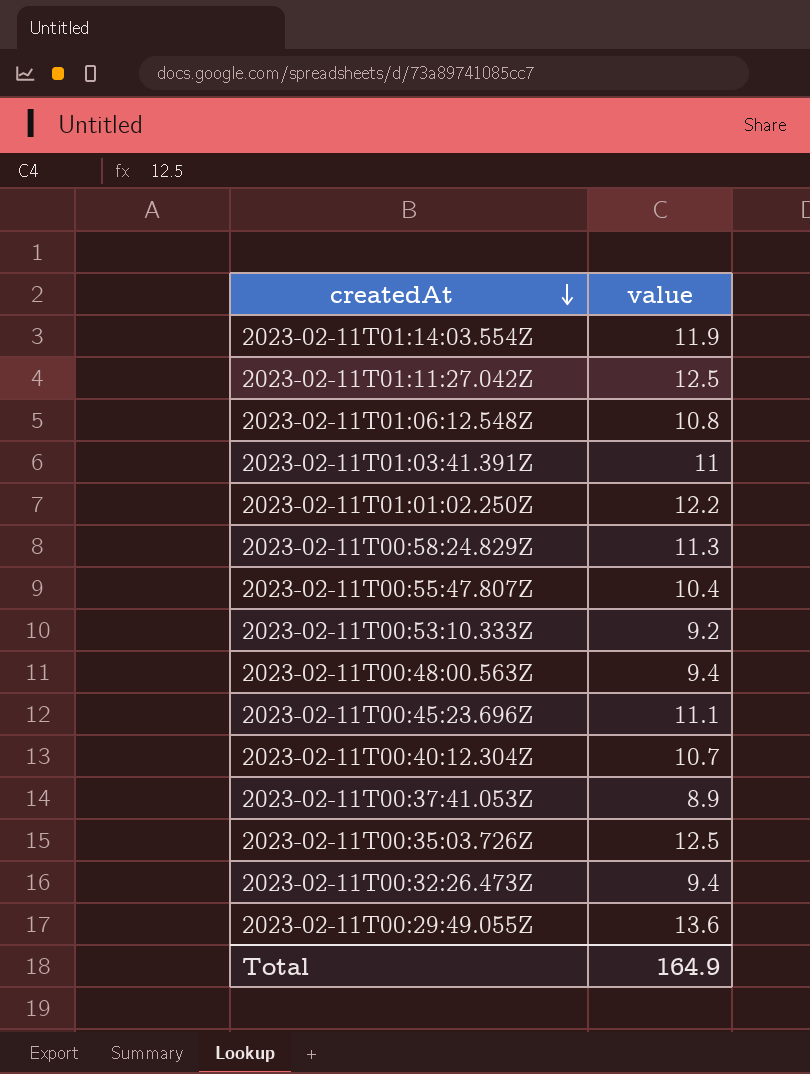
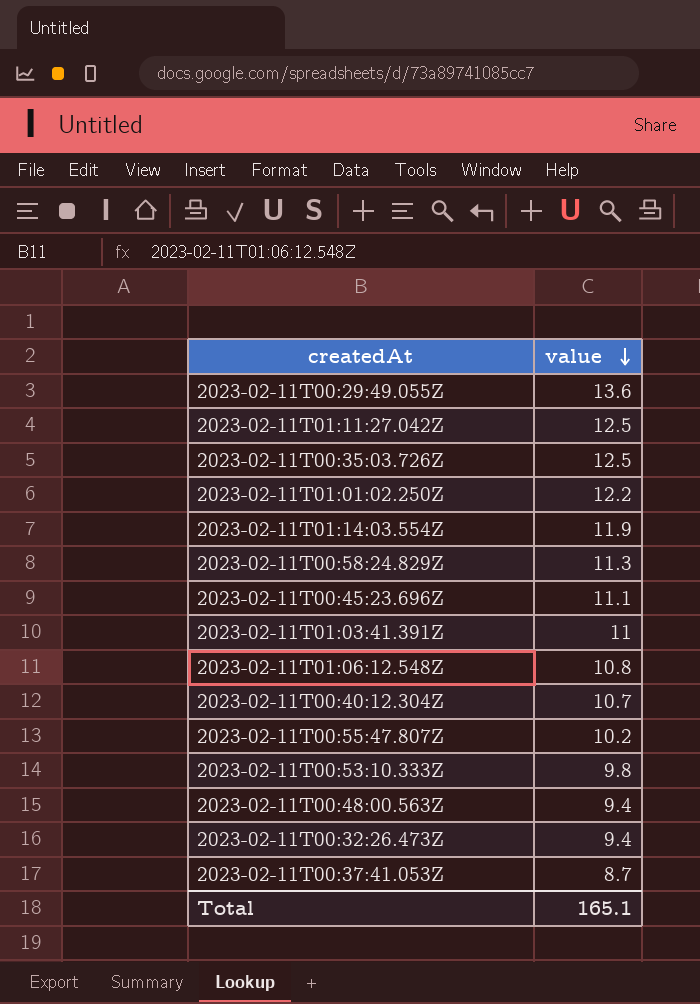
row order: createdAt descending -> value descending
2023-02-11T00:55:47.807Z | value: 10.4 -> 10.2
2023-02-11T00:53:10.333Z | value: 9.2 -> 9.8
2023-02-11T00:37:41.053Z | value: 8.9 -> 8.7
Total | value: 164.9 -> 165.1

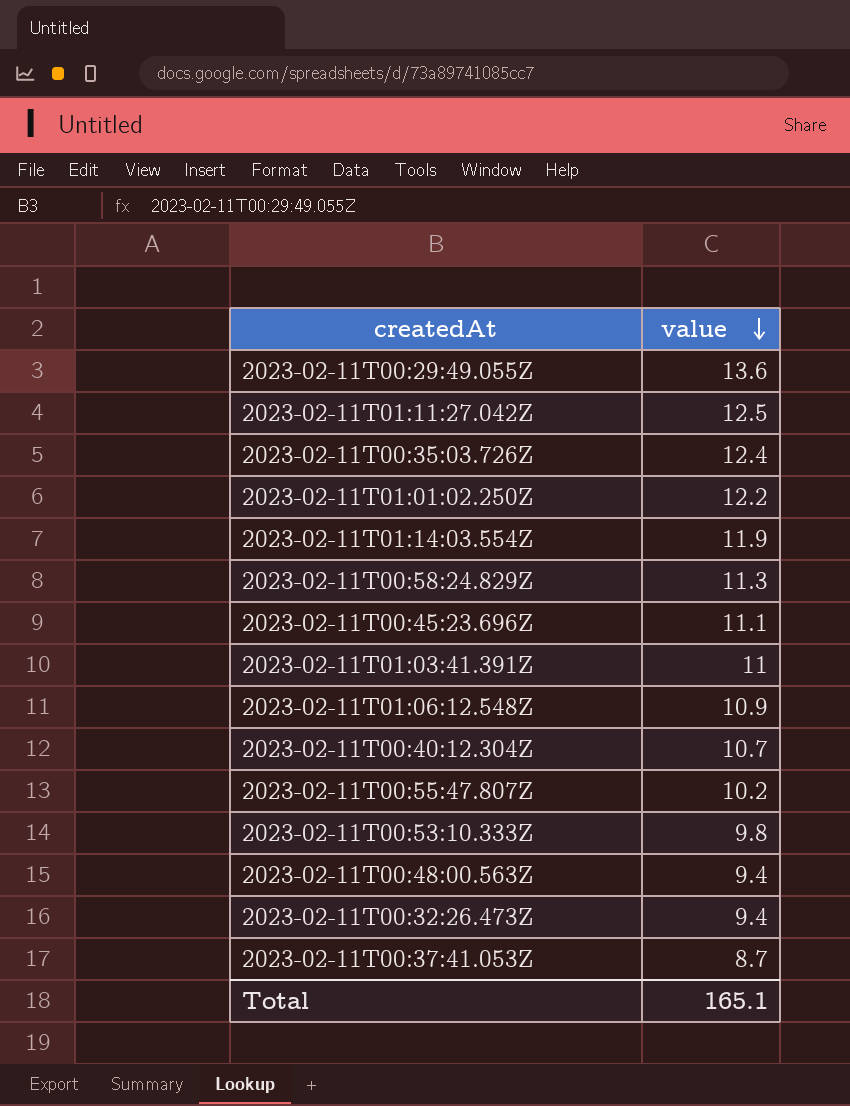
2023-02-11T00:35:03.726Z | value: 12.5 -> 12.4
2023-02-11T01:06:12.548Z | value: 10.8 -> 10.9

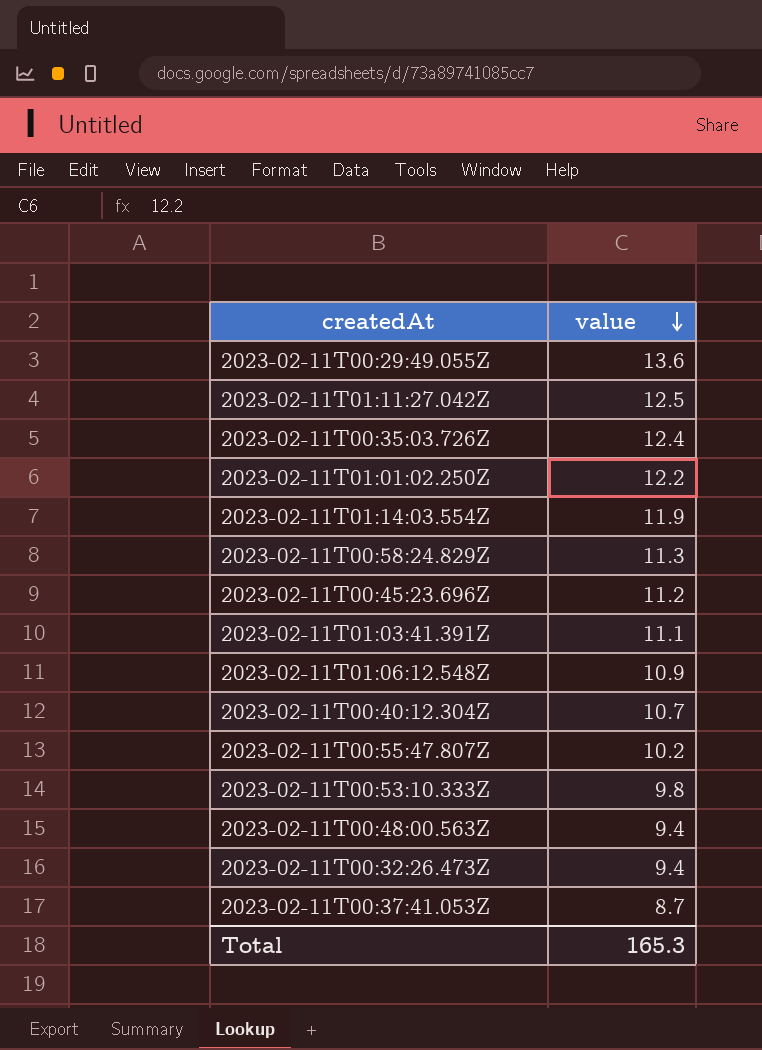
2023-02-11T00:45:23.696Z | value: 11.1 -> 11.2
2023-02-11T01:03:41.391Z | value: 11 -> 11.1
Total | value: 165.1 -> 165.3

